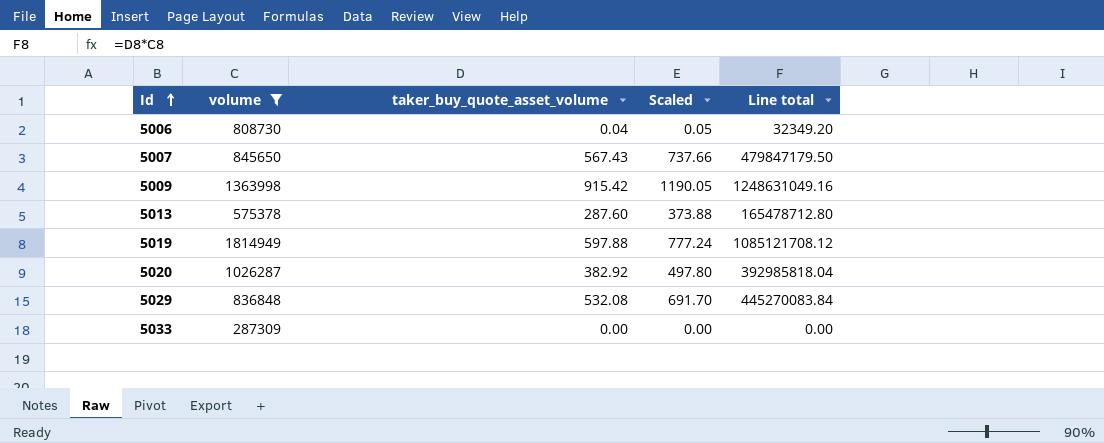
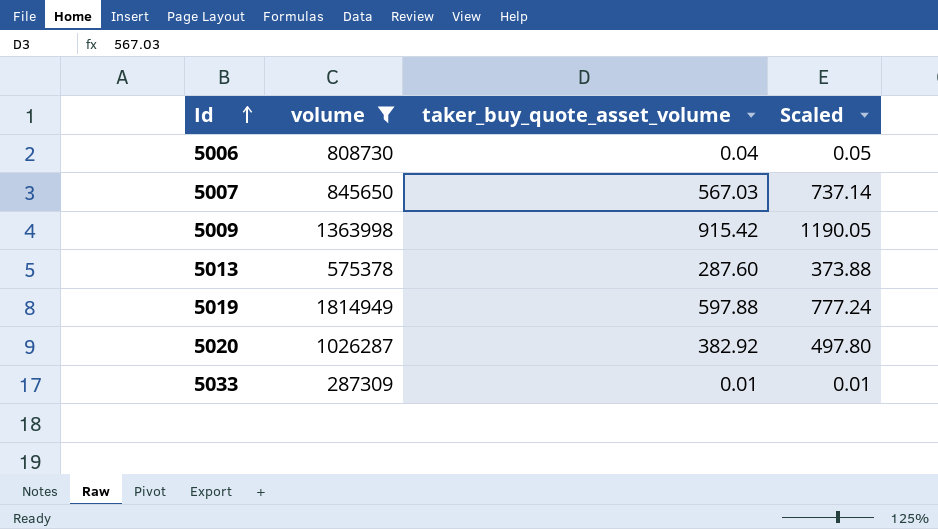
column Line total | formula: [volume] * [taker_buy_quote_asset_volume] -> none
row 5029: 836848 | 532.08 | 691.70 | 445270083.84 -> none
5007 | taker_buy_quote_asset_volume: 567.43 -> 567.03
5007 | Scaled: 737.66 -> 737.14
5033 | taker_buy_quote_asset_volume: 0.00 -> 0.01
5033 | Scaled: 0.00 -> 0.01

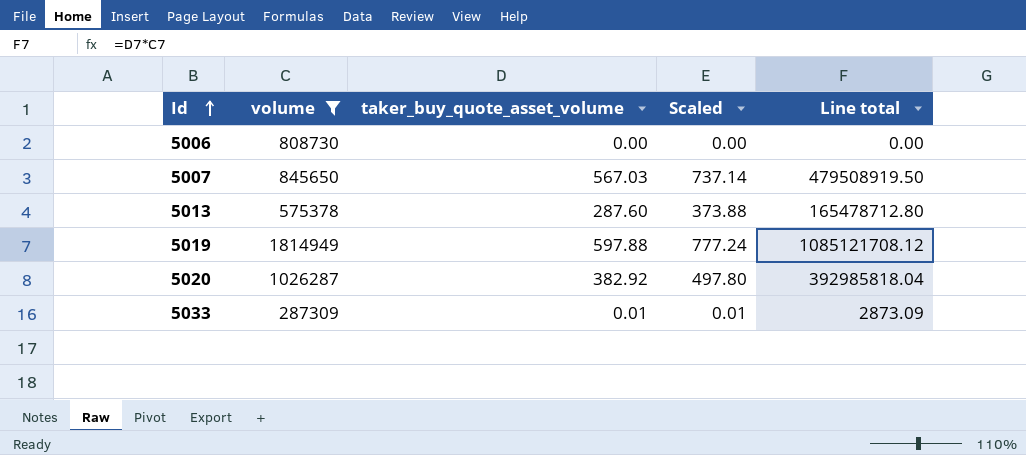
column Line total | formula: none -> [volume] * [taker_buy_quote_asset_volume]
row 5009: 1363998 | 915.42 | 1190.05 -> none
5006 | taker_buy_quote_asset_volume: 0.04 -> 0.00
5006 | Scaled: 0.05 -> 0.00

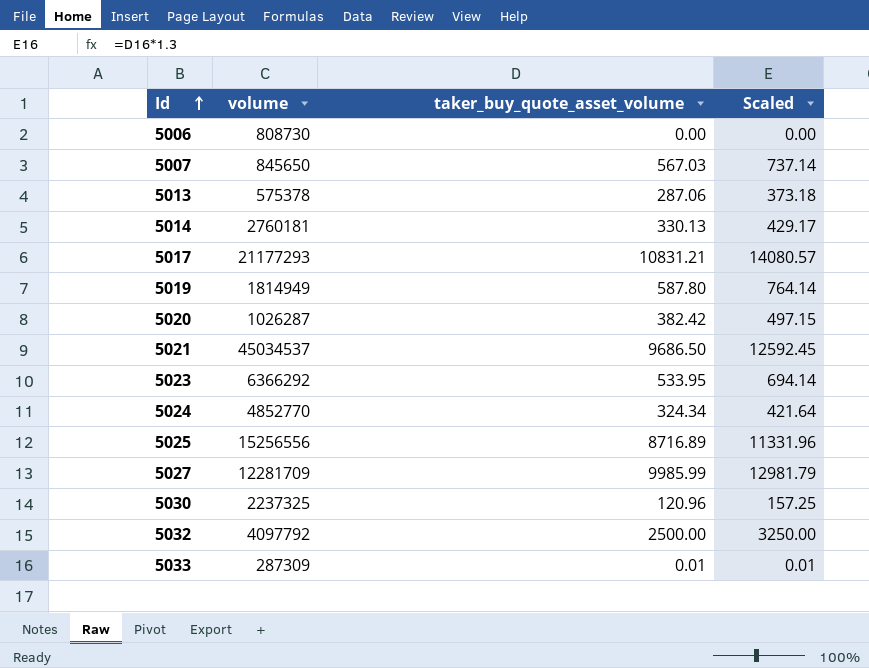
filter: volume <= 1814949 -> none
column Line total | formula: [volume] * [taker_buy_quote_asset_volume] -> none
5013 | taker_buy_quote_asset_volume: 287.60 -> 287.06
5013 | Scaled: 373.88 -> 373.18
5019 | taker_buy_quote_asset_volume: 597.88 -> 587.80
5019 | Scaled: 777.24 -> 764.14
5020 | taker_buy_quote_asset_volume: 382.92 -> 382.42
5020 | Scaled: 497.80 -> 497.15

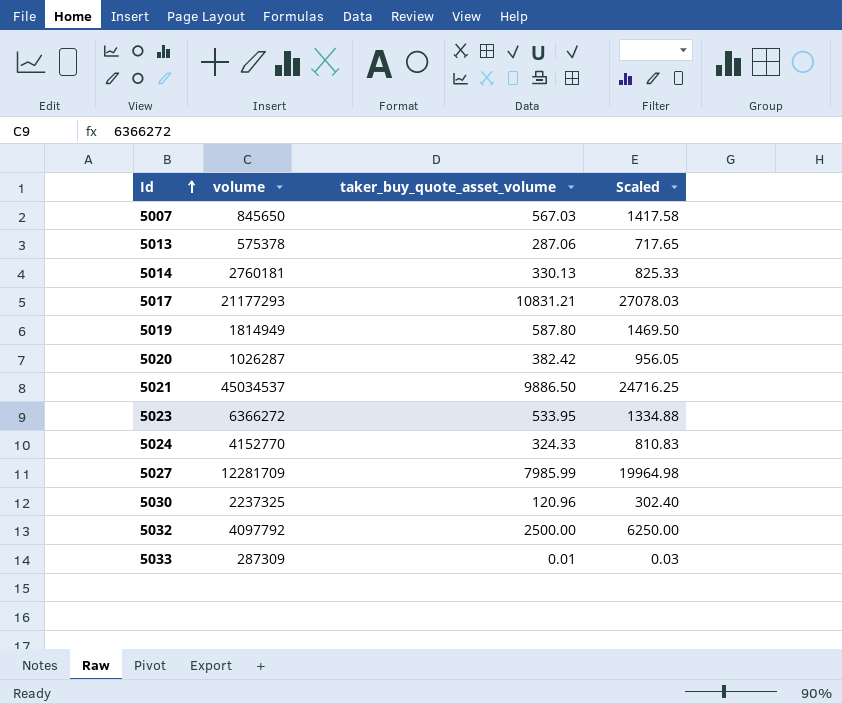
column Scaled | formula: [taker_buy_quote_asset_volume] * 1.3 -> [taker_buy_quote_asset_volume] * 2.5
row 5006: 808730 | 0.00 | 0.00 -> none
row 5025: 15256556 | 8716.89 | 11331.96 -> none
5021 | taker_buy_quote_asset_volume: 9686.50 -> 9886.50
5023 | volume: 6366292 -> 6366272
5024 | volume: 4852770 -> 4152770
5024 | taker_buy_quote_asset_volume: 324.34 -> 324.33
5027 | taker_buy_quote_asset_volume: 9985.99 -> 7985.99

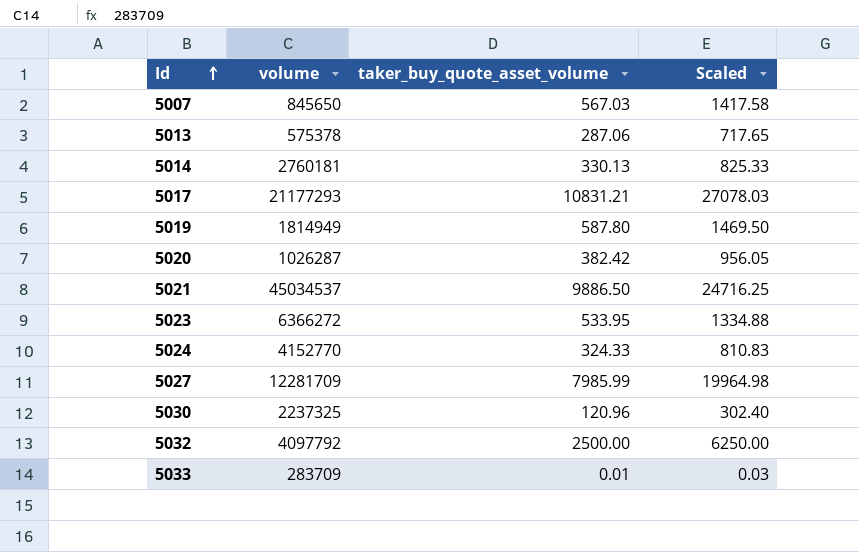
5033 | volume: 287309 -> 283709

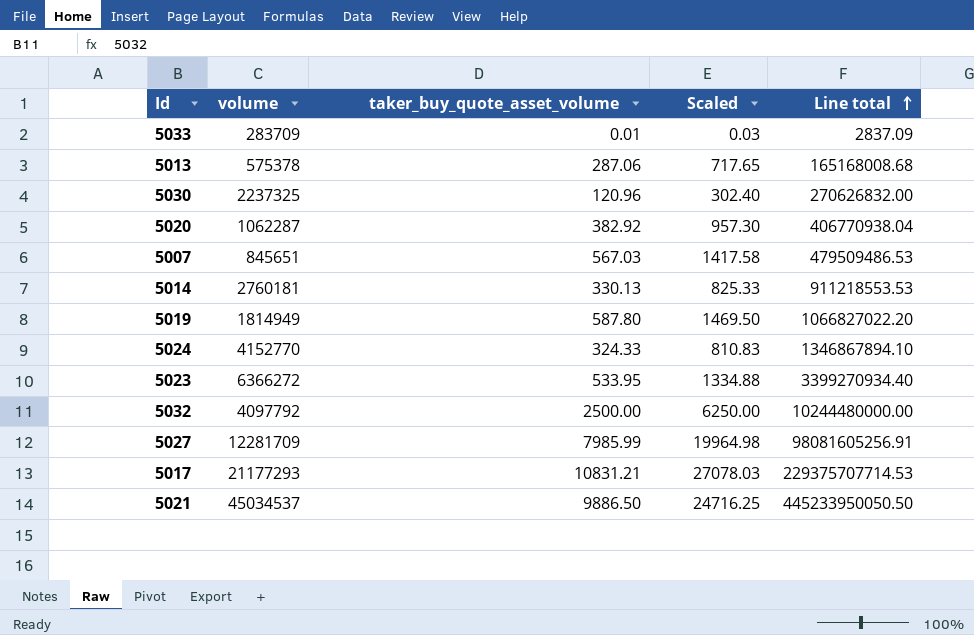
row order: Id ascending -> Line total ascending
column Line total | formula: none -> [volume] * [taker_buy_quote_asset_volume]
5020 | volume: 1026287 -> 1062287
5020 | taker_buy_quote_asset_volume: 382.42 -> 382.92
5020 | Scaled: 956.05 -> 957.30
5007 | volume: 845650 -> 845651

